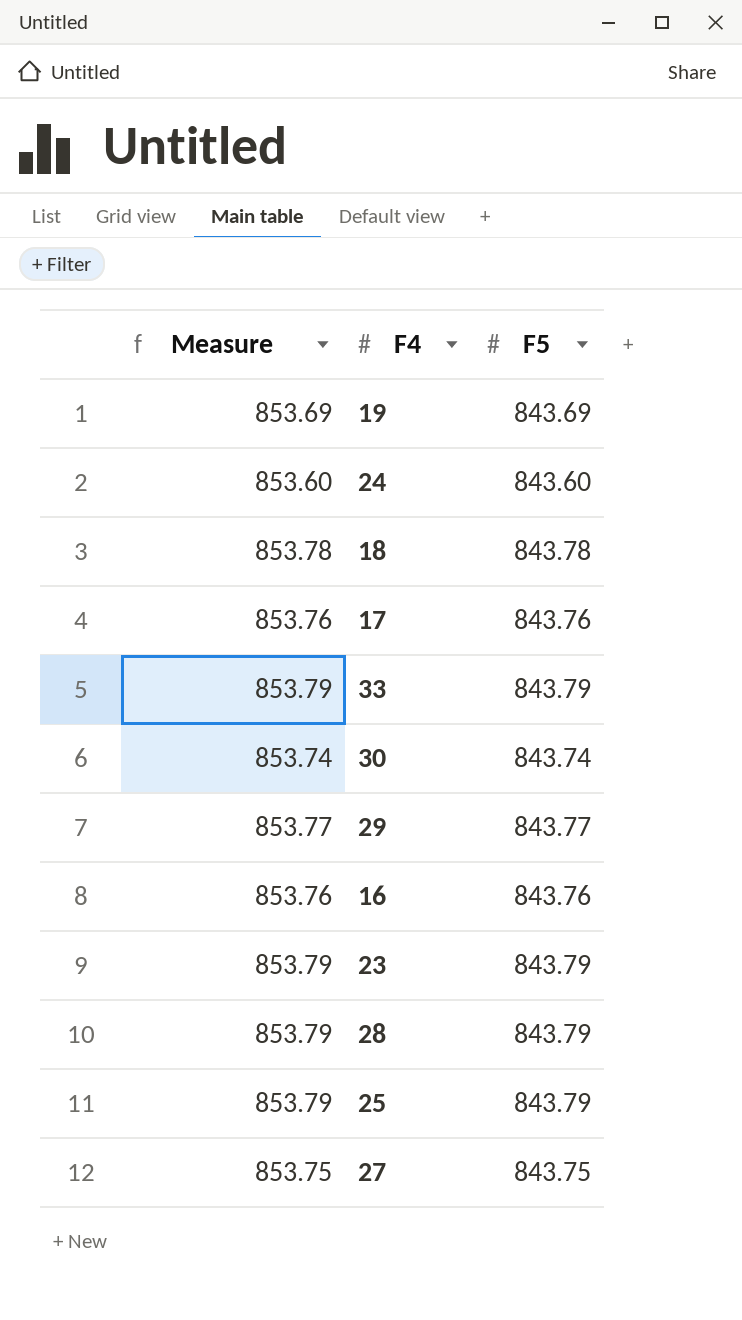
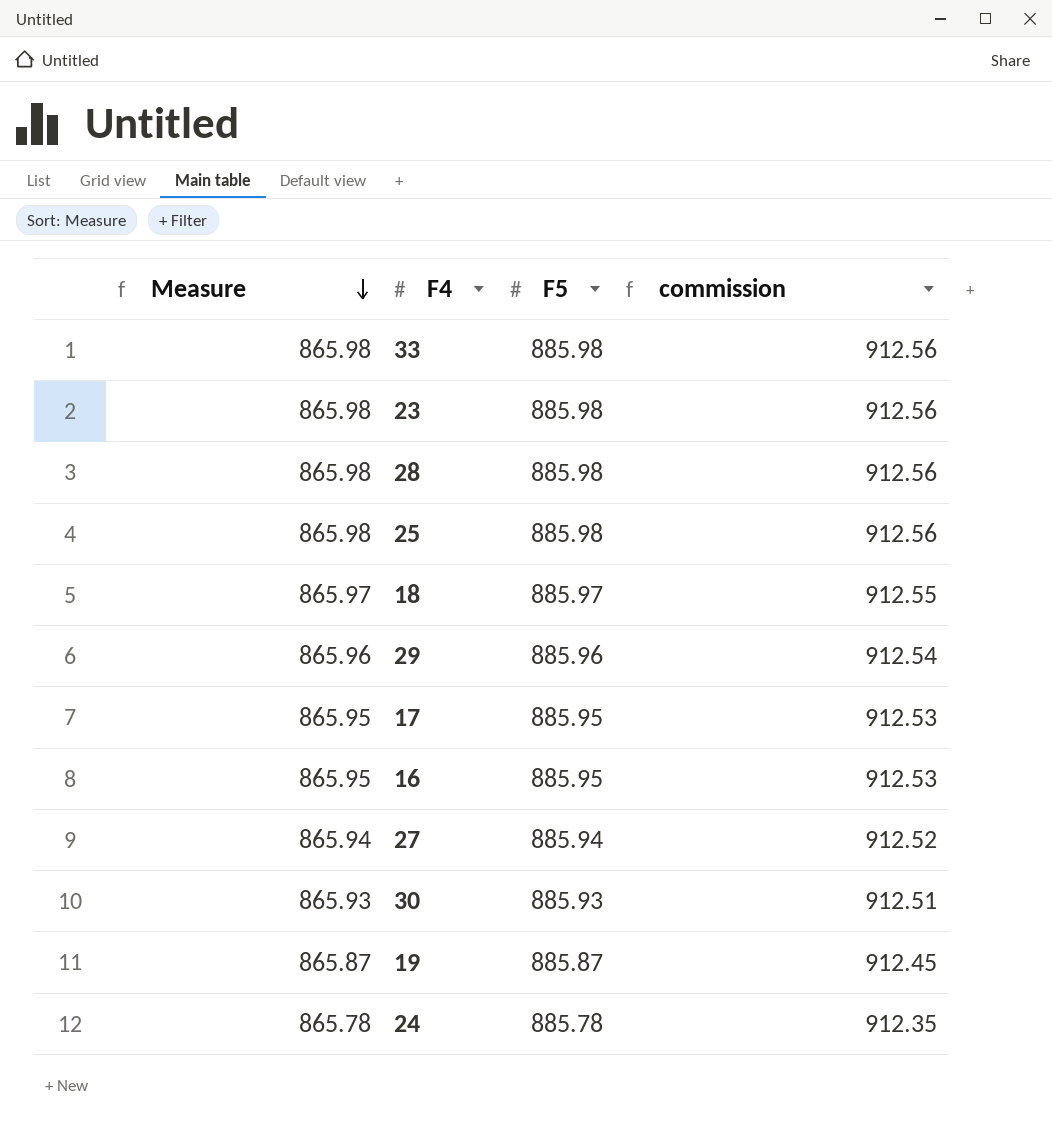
row order: none -> Measure descending
column Measure | formula: [F5] + 10 -> [F5] - 20
column commission | formula: none -> [F5] * 1.03
33 | F5: 843.79 -> 885.98
23 | F5: 843.79 -> 885.98
28 | F5: 843.79 -> 885.98
25 | F5: 843.79 -> 885.98
18 | F5: 843.78 -> 885.97
29 | F5: 843.77 -> 885.96
17 | F5: 843.76 -> 885.95
16 | F5: 843.76 -> 885.95
27 | F5: 843.75 -> 885.94
30 | F5: 843.74 -> 885.93
19 | F5: 843.69 -> 885.87
24 | F5: 843.60 -> 885.78

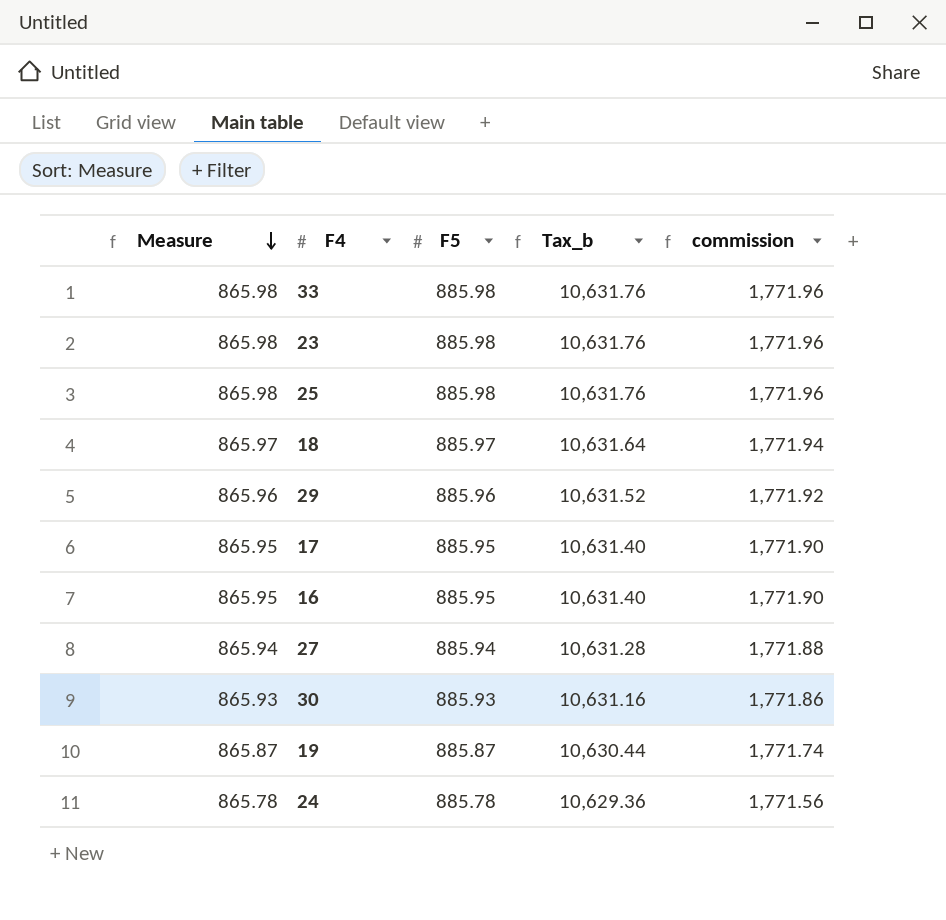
column Tax_b | formula: none -> [F5] * 12
column commission | formula: [F5] * 1.03 -> [F5] * 2
row 28: 865.98 | 885.98 | 912.56 -> none

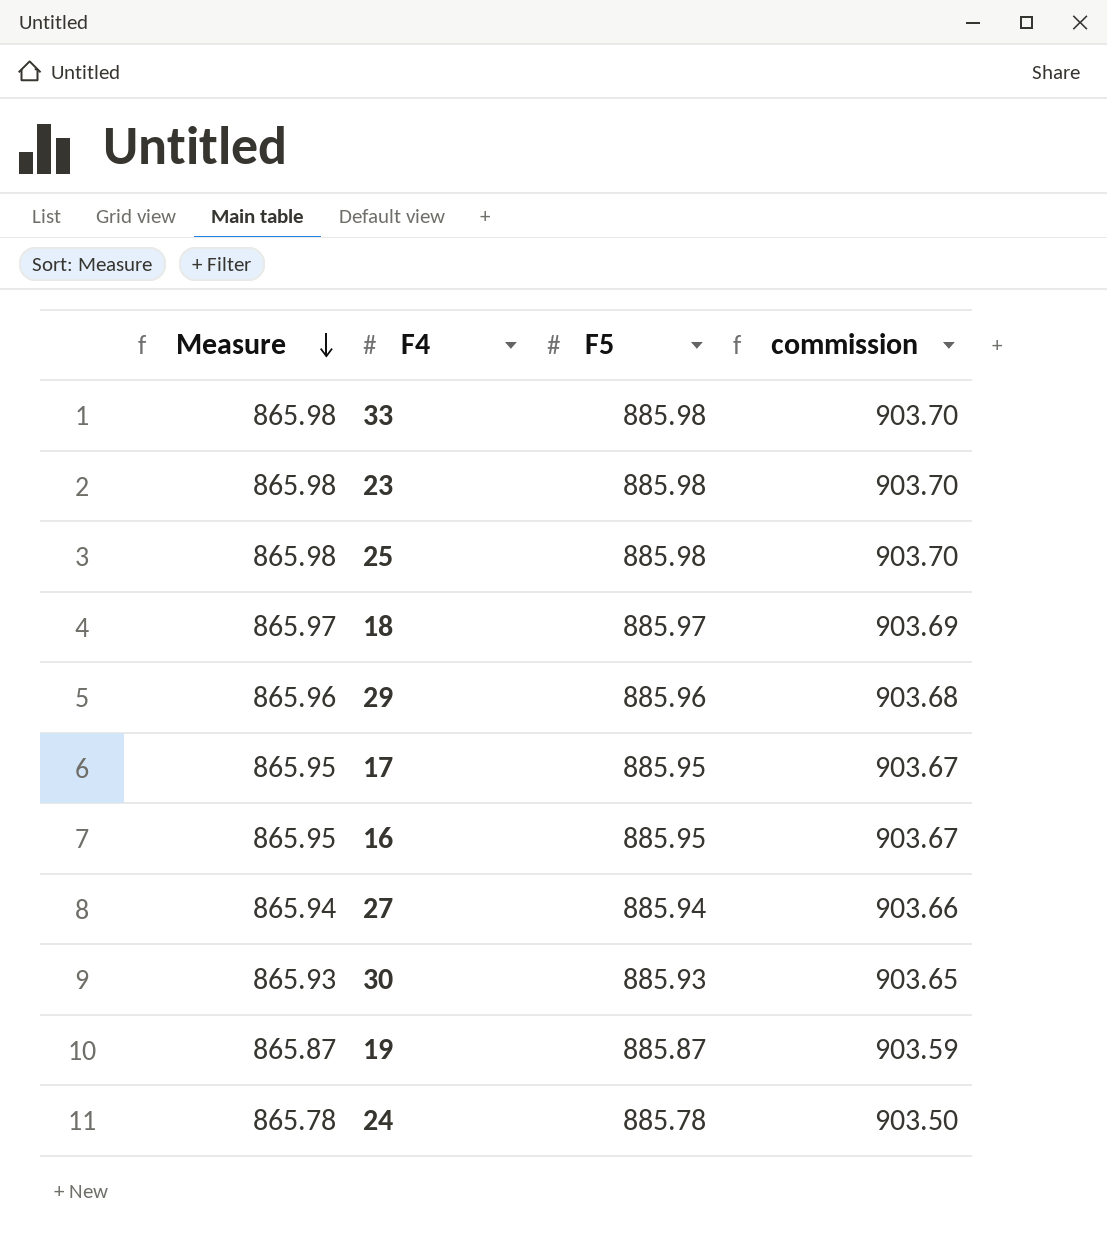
column Tax_b | formula: [F5] * 12 -> none
column commission | formula: [F5] * 2 -> [F5] * 1.02

